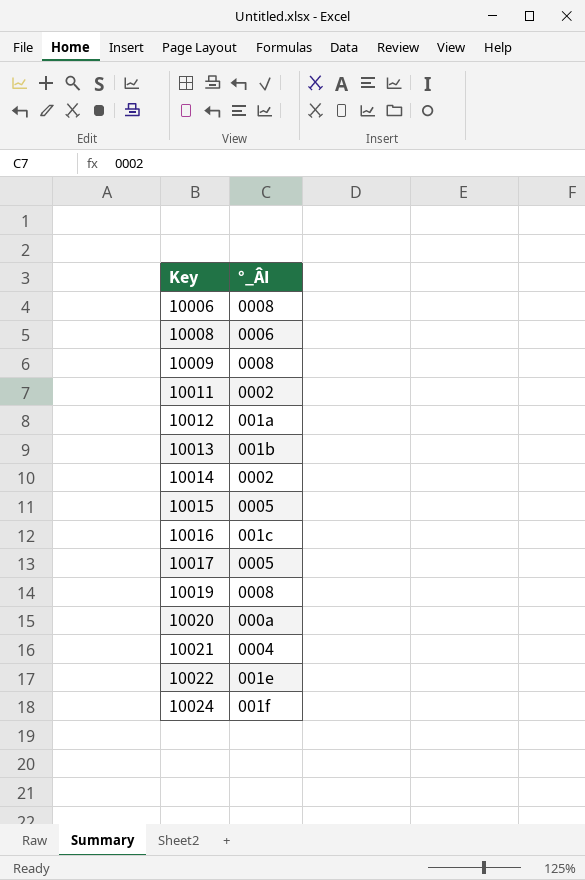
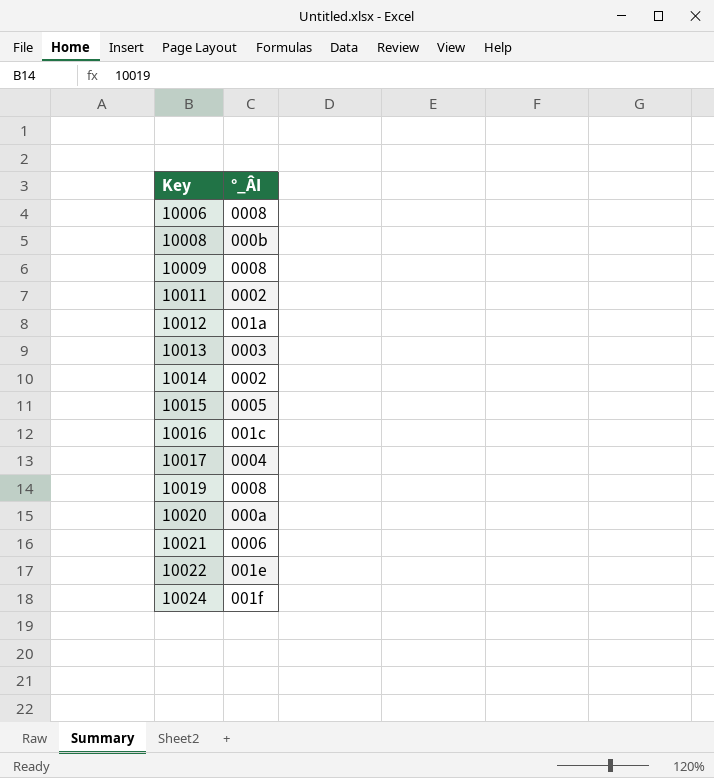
10008 | °_ÂI: 0006 -> 000b
10013 | °_ÂI: 001b -> 0003
10017 | °_ÂI: 0005 -> 0004
10021 | °_ÂI: 0004 -> 0006

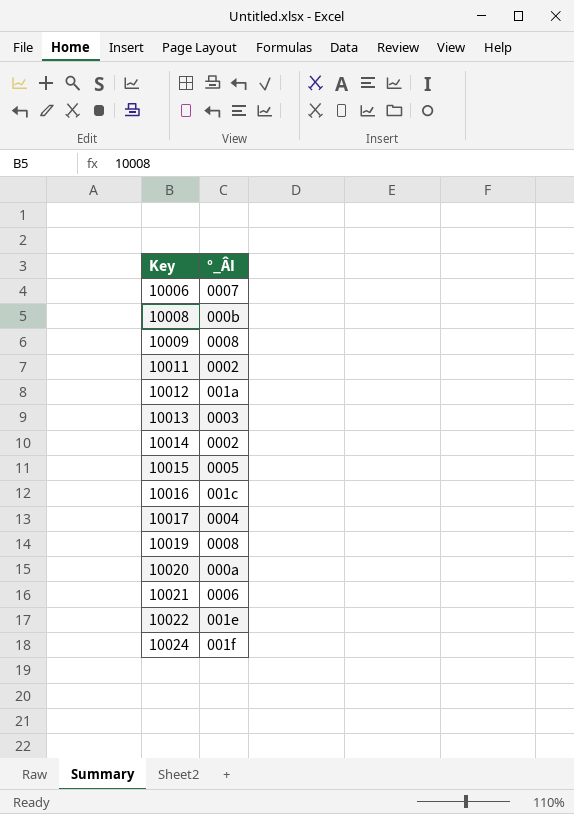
10006 | °_ÂI: 0008 -> 0007

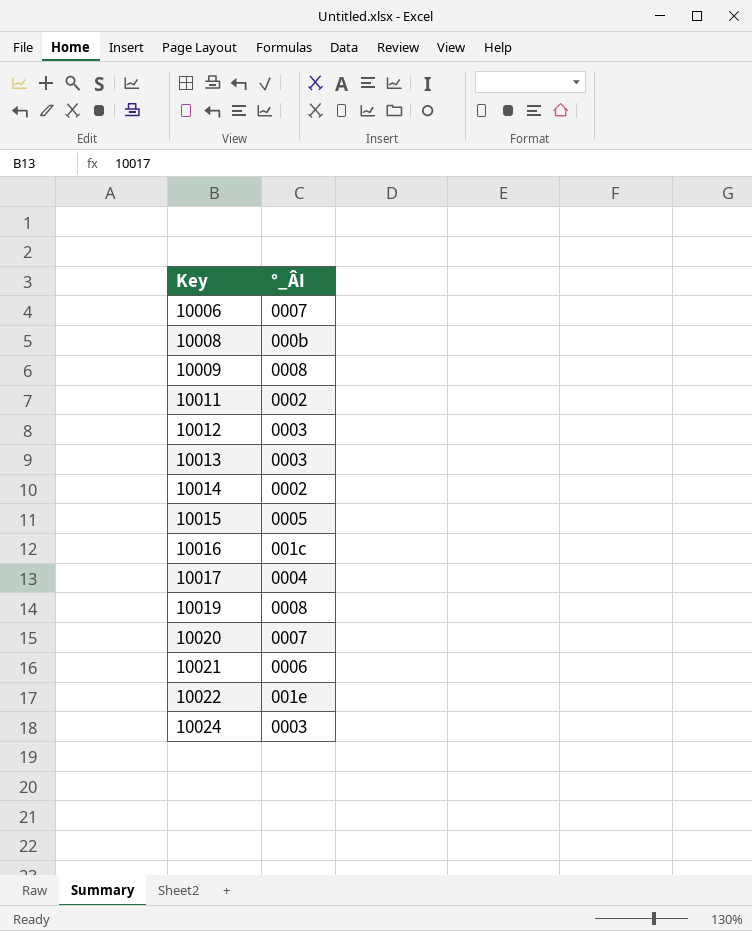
10012 | °_ÂI: 001a -> 0003
10020 | °_ÂI: 000a -> 0007
10024 | °_ÂI: 001f -> 0003

